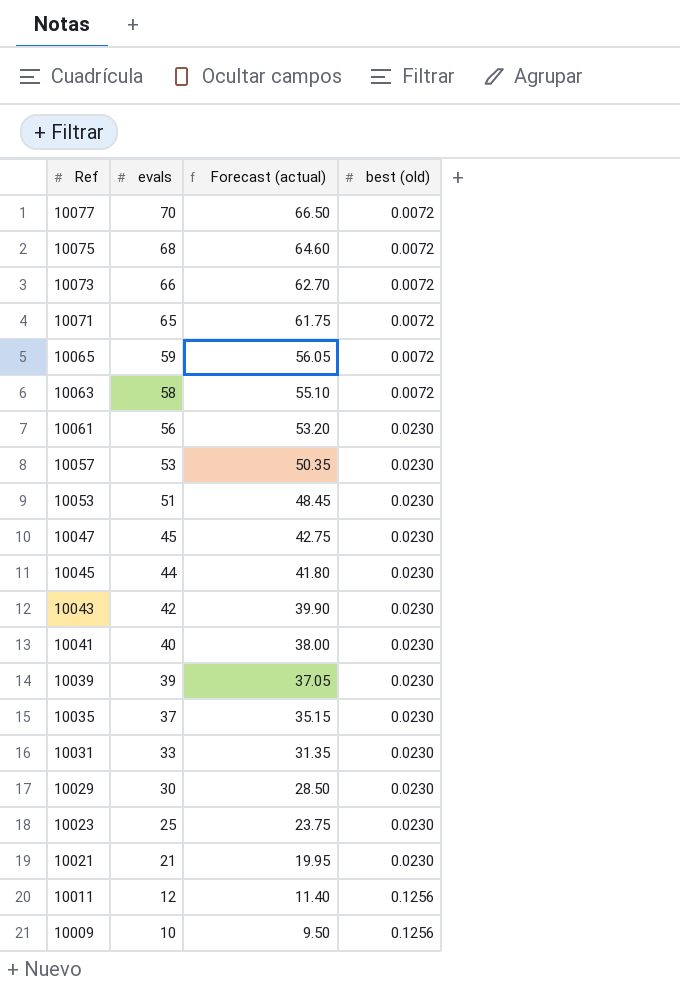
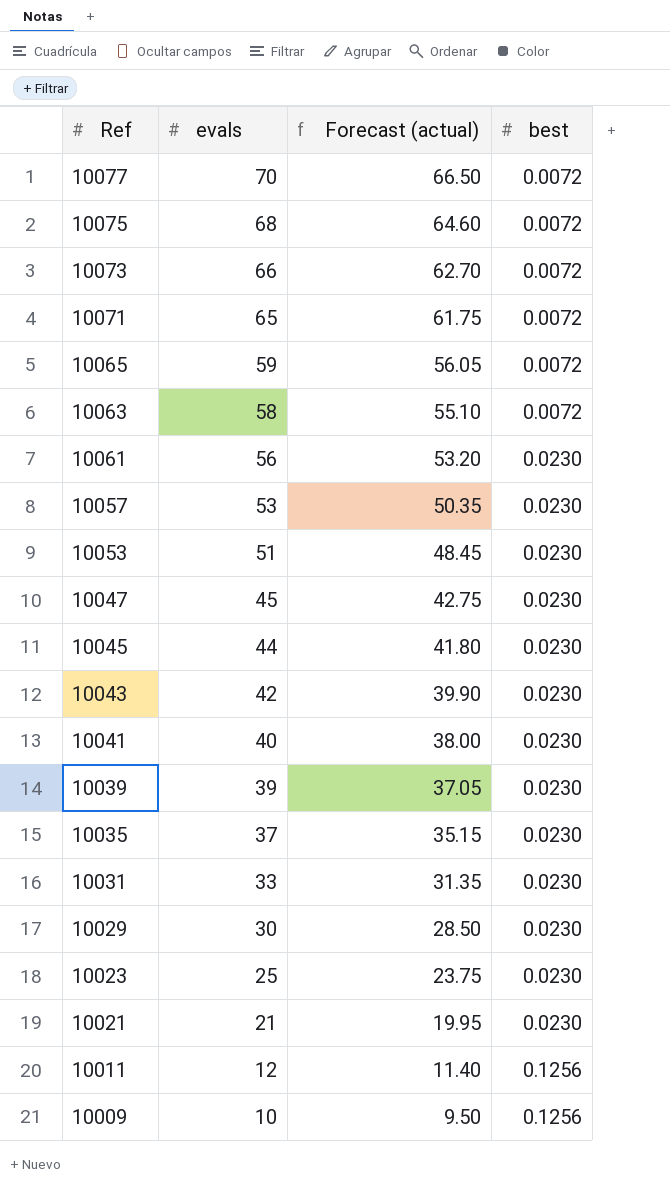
column name: best (old) -> best

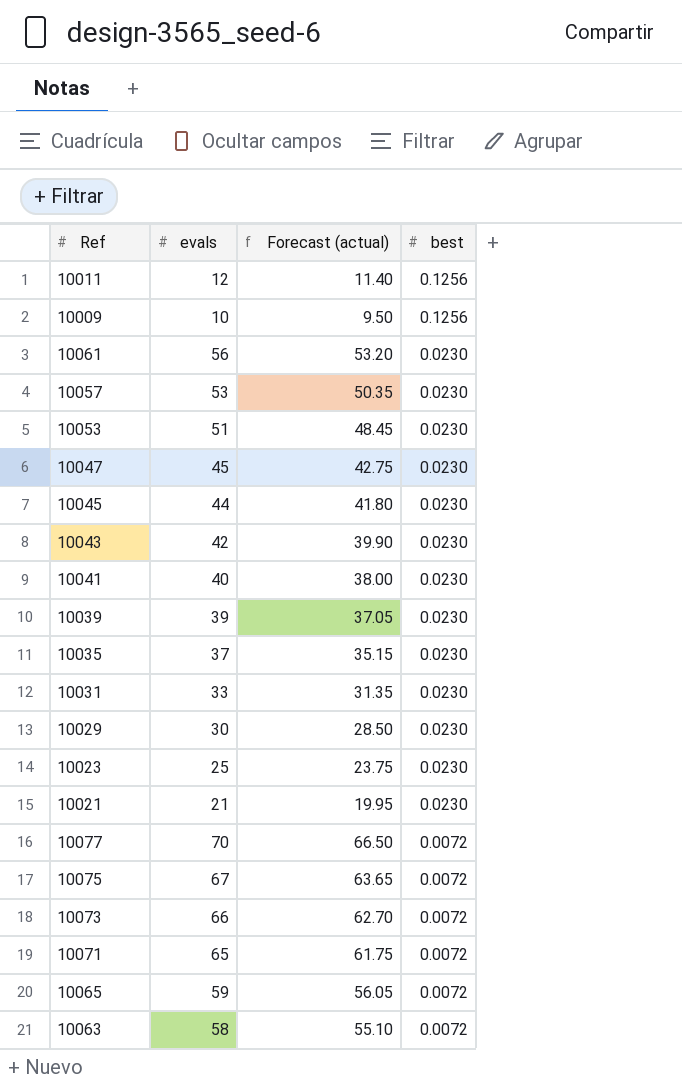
row order: Ref descending -> best descending
10075 | evals: 68 -> 67
10075 | Forecast (actual): 64.60 -> 63.65

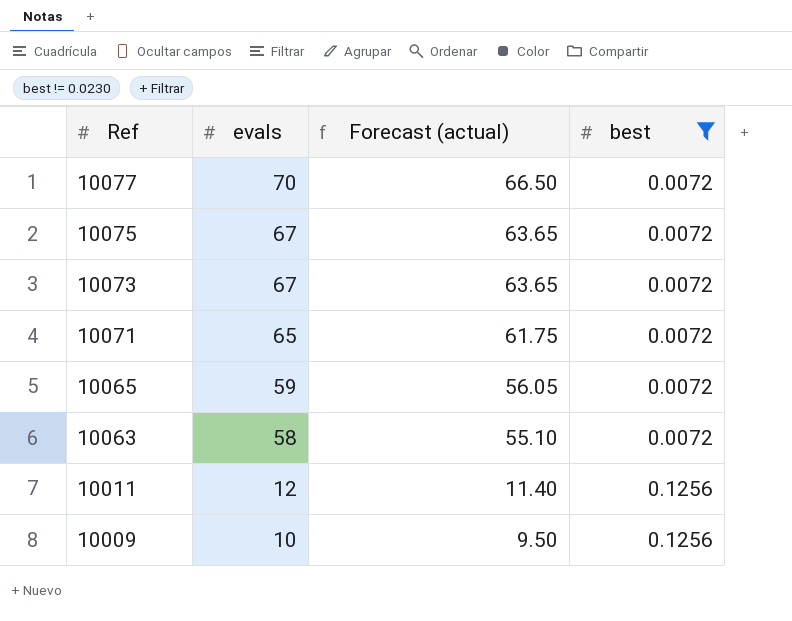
filter: none -> best != 0.0230
row order: best descending -> Ref descending
10073 | evals: 66 -> 67
10073 | Forecast (actual): 62.70 -> 63.65

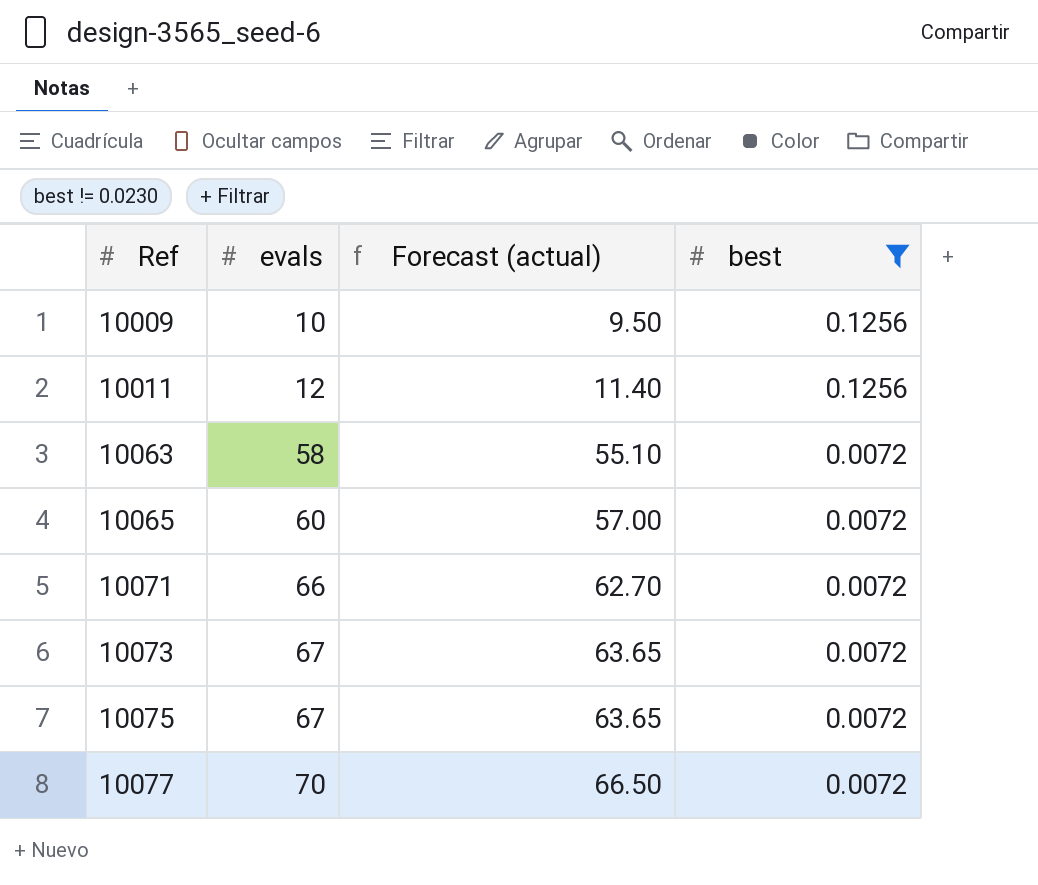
row order: Ref descending -> Ref ascending
10065 | evals: 59 -> 60
10065 | Forecast (actual): 56.05 -> 57.00
10071 | evals: 65 -> 66
10071 | Forecast (actual): 61.75 -> 62.70

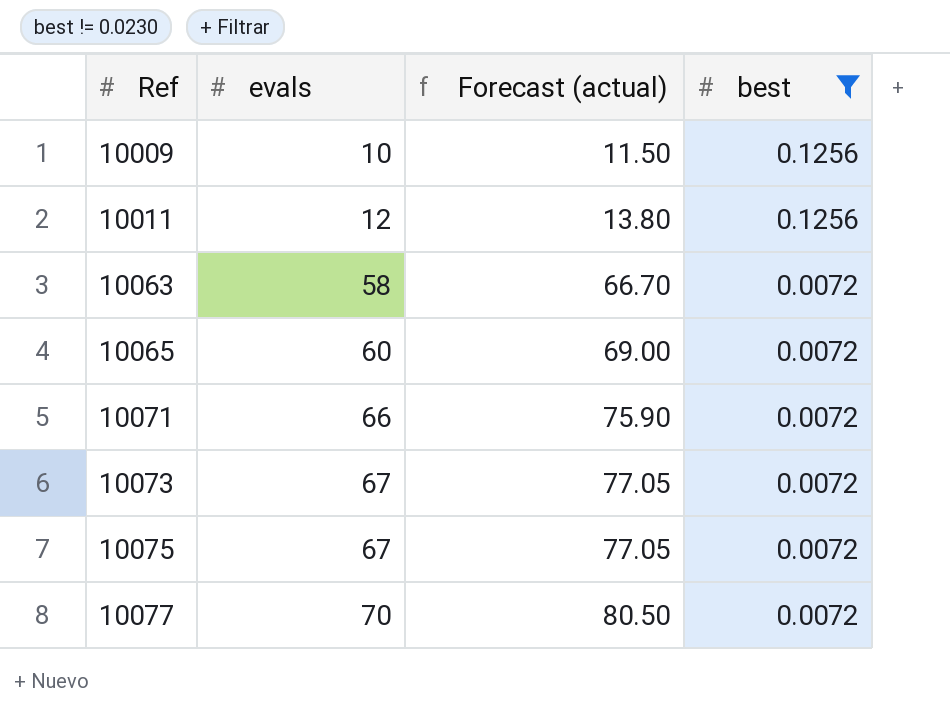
column Forecast (actual) | formula: [evals] * 0.95 -> [evals] * 1.15

